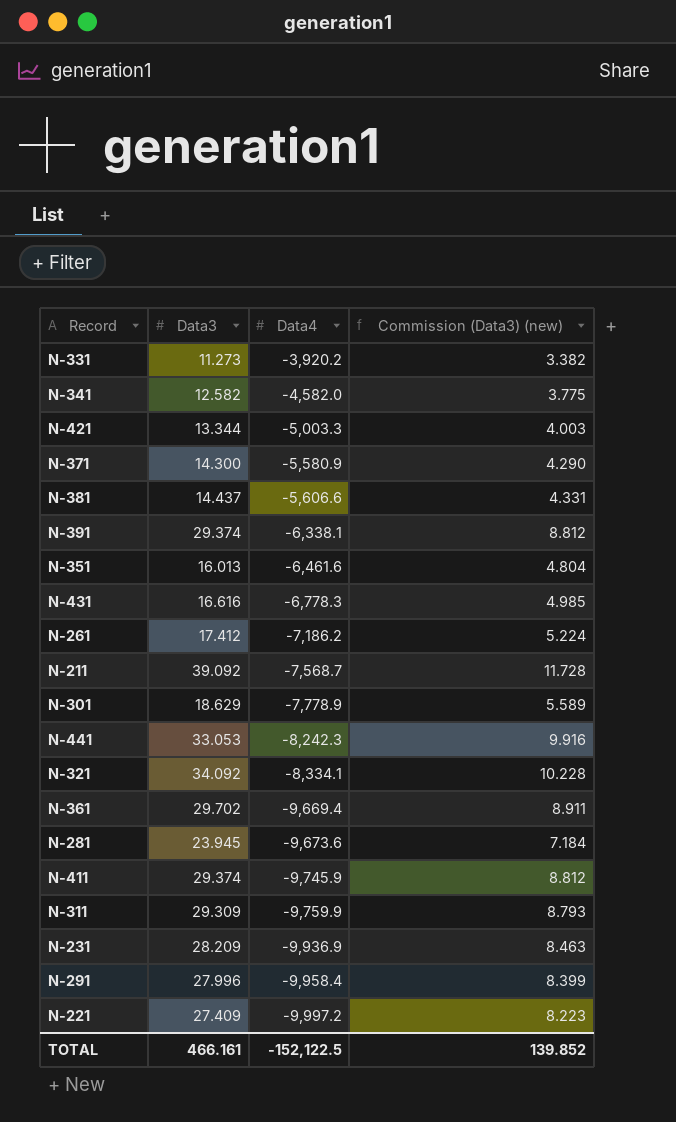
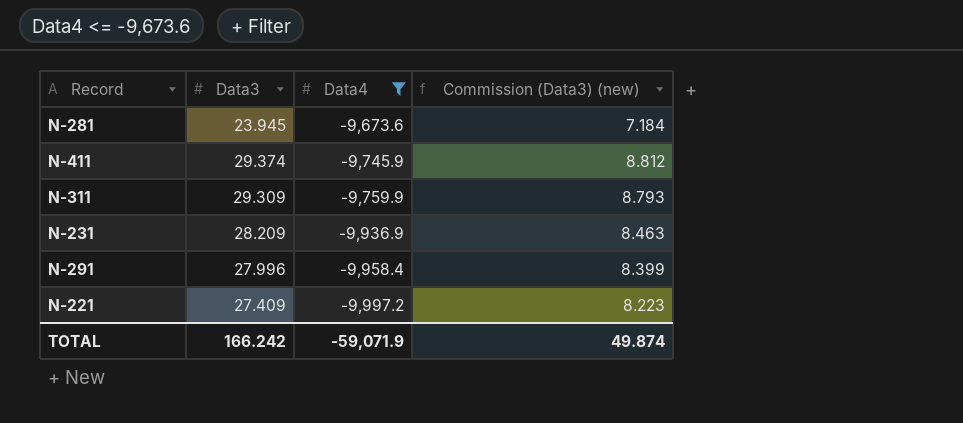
filter: none -> Data4 <= -9,673.6
TOTAL | Data3: 466.161 -> 166.242
TOTAL | Data4: -152,122.5 -> -59,071.9
TOTAL | Commission (Data3) (new): 139.852 -> 49.874

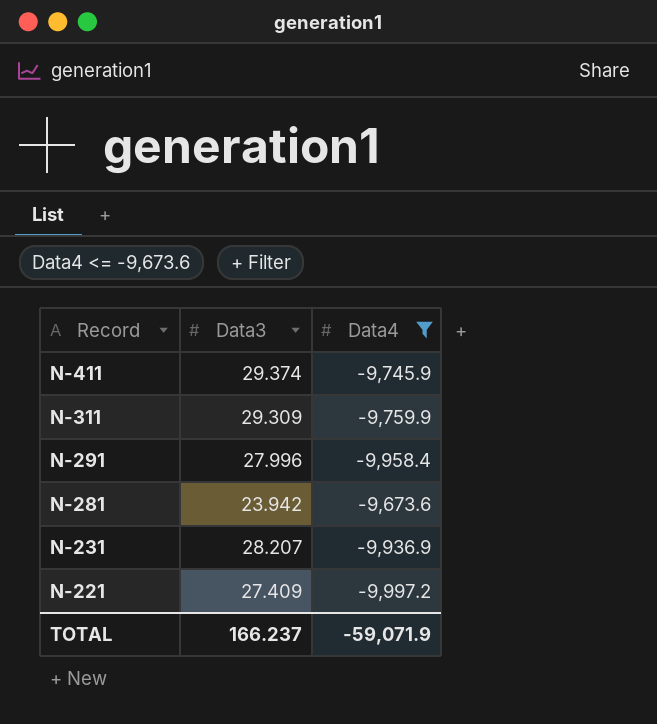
row order: Data4 descending -> Record descending
column Commission (Data3) (new) | formula: [Data3] * 0.3 -> none
N-281 | Data3: 23.945 -> 23.942
N-231 | Data3: 28.209 -> 28.207
TOTAL | Data3: 166.242 -> 166.237

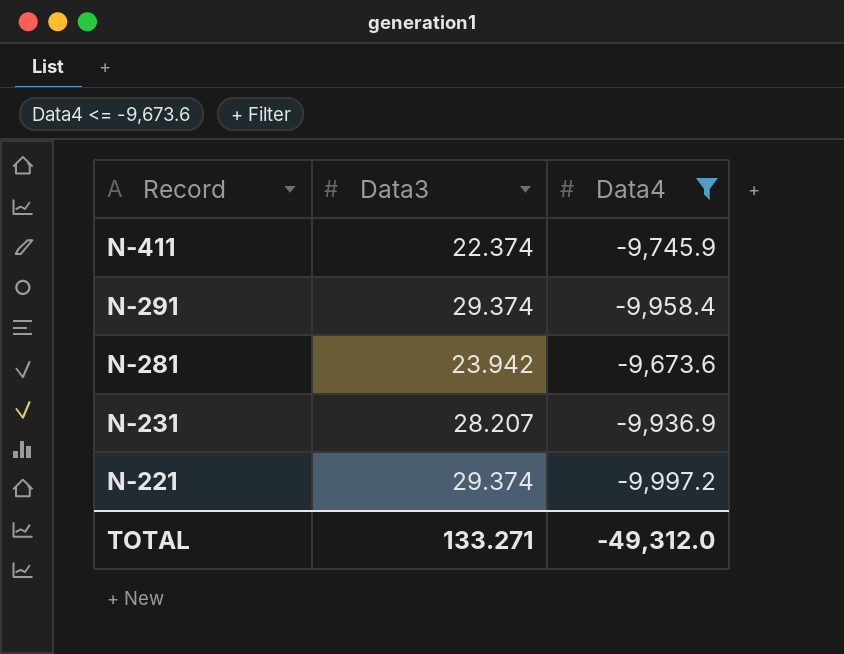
row N-311: 29.309 | -9,759.9 -> none
N-411 | Data3: 29.374 -> 22.374
N-291 | Data3: 27.996 -> 29.374
N-221 | Data3: 27.409 -> 29.374
TOTAL | Data3: 166.237 -> 133.271
TOTAL | Data4: -59,071.9 -> -49,312.0

